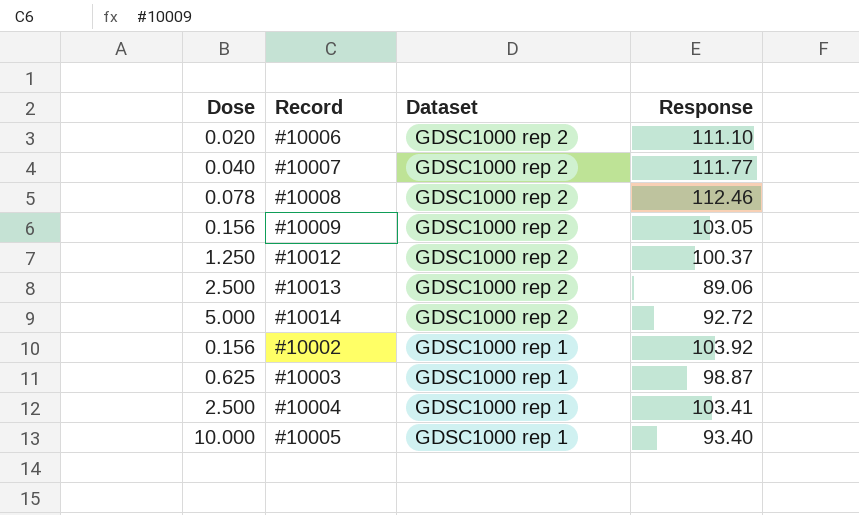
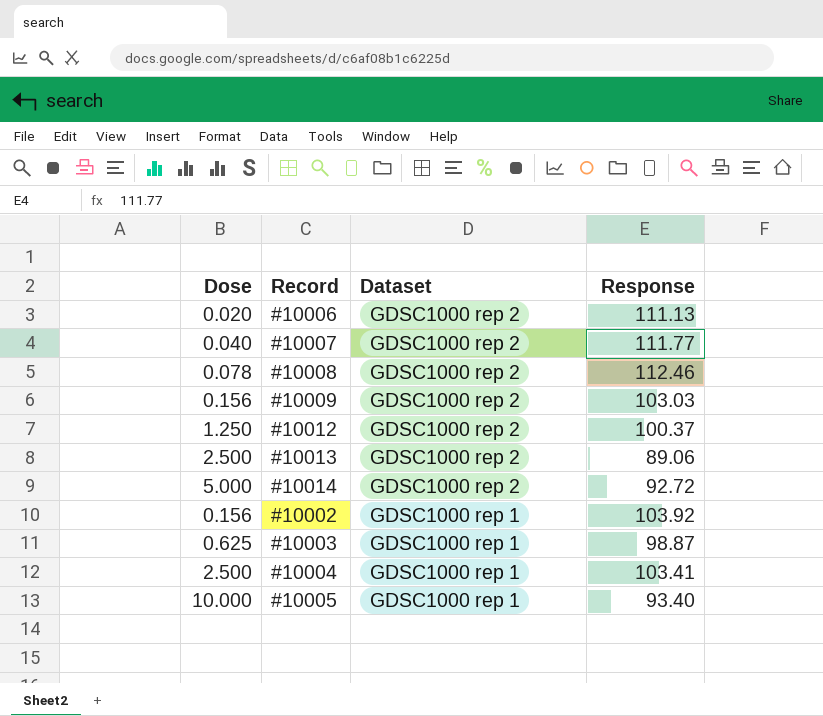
#10006 | Response: 111.10 -> 111.13
#10009 | Response: 103.05 -> 103.03

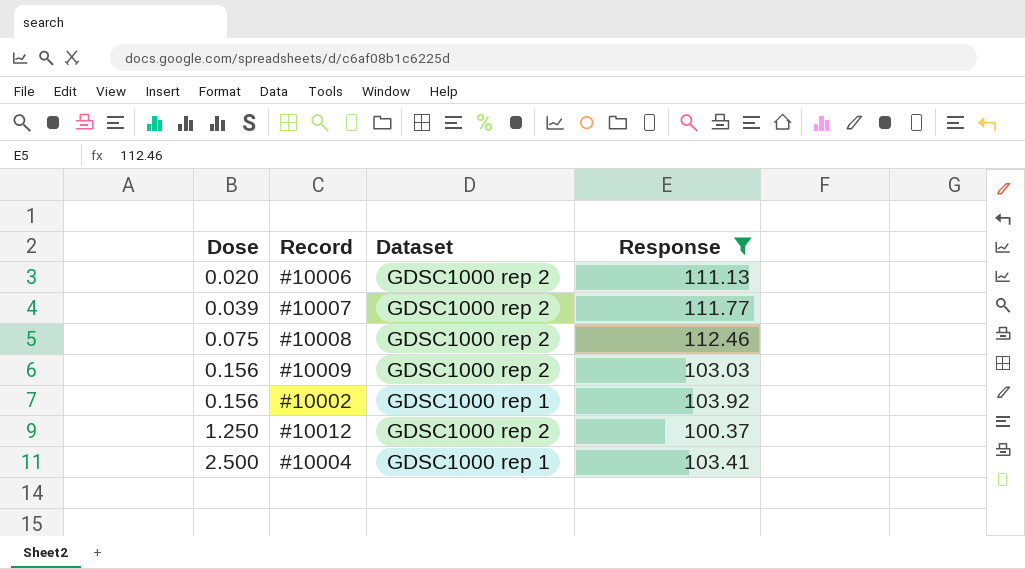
filter: none -> Response >= 100.37
row order: Dataset descending -> Dose ascending
#10007 | Dose: 0.040 -> 0.039
#10008 | Dose: 0.078 -> 0.075

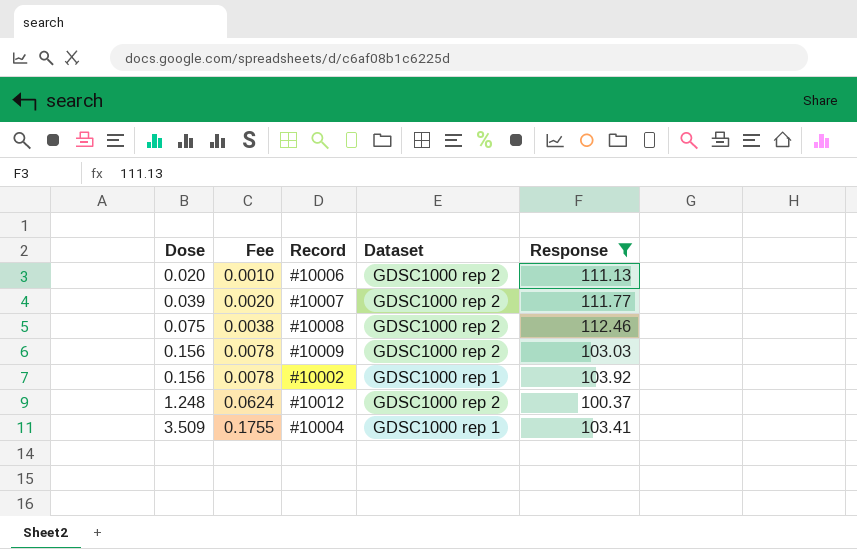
column Fee | formula: none -> [Dose] * 0.05
#10012 | Dose: 1.250 -> 1.248
#10004 | Dose: 2.500 -> 3.509

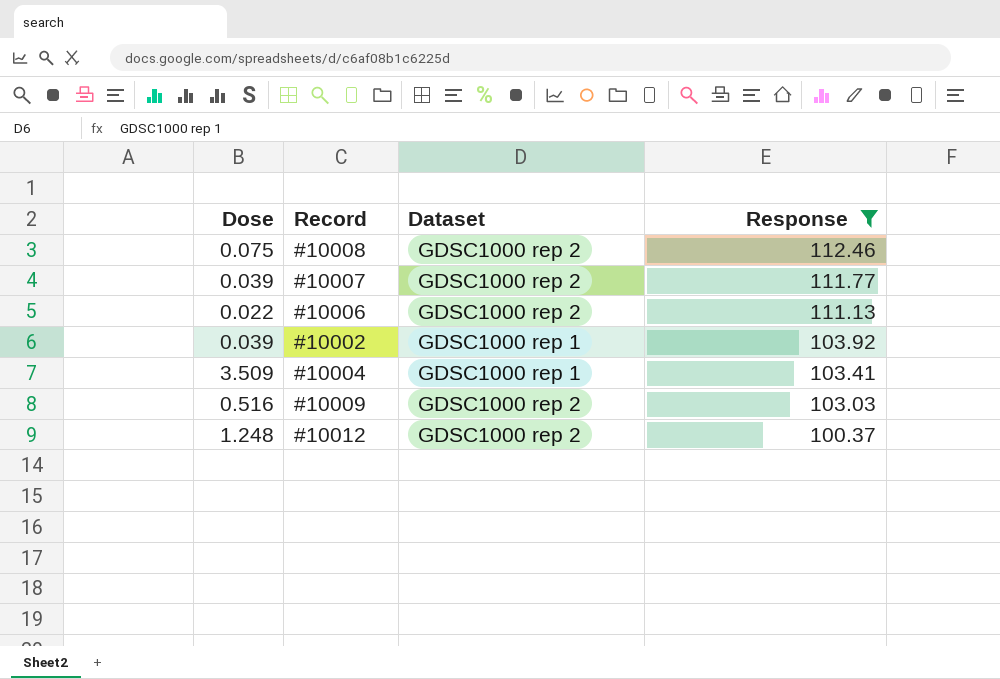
row order: Dose ascending -> Response descending
column Fee | formula: [Dose] * 0.05 -> none
#10006 | Dose: 0.020 -> 0.022
#10002 | Dose: 0.156 -> 0.039
#10009 | Dose: 0.156 -> 0.516

